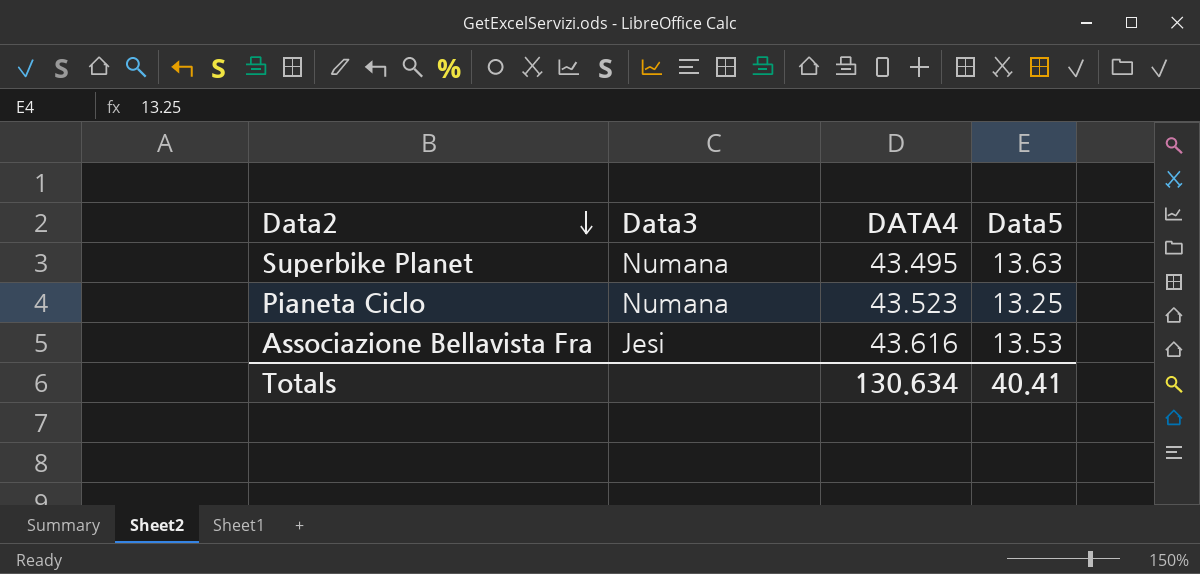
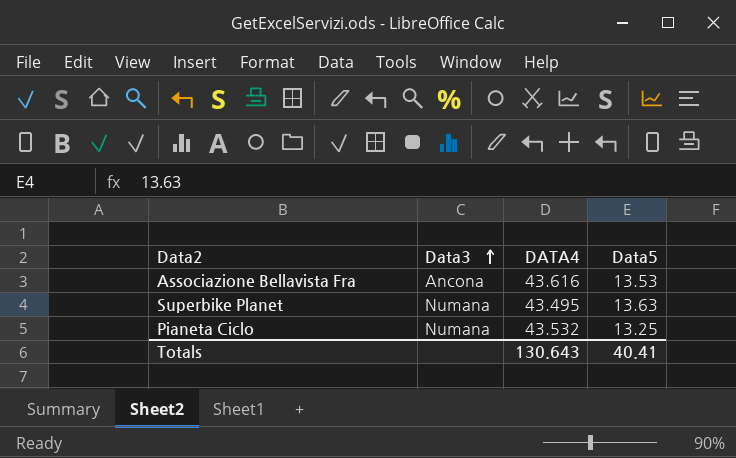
row order: Data2 descending -> Data3 ascending
Associazione Bellavista Fra | Data3: Jesi -> Ancona
Pianeta Ciclo | DATA4: 43.523 -> 43.532
Totals | DATA4: 130.634 -> 130.643

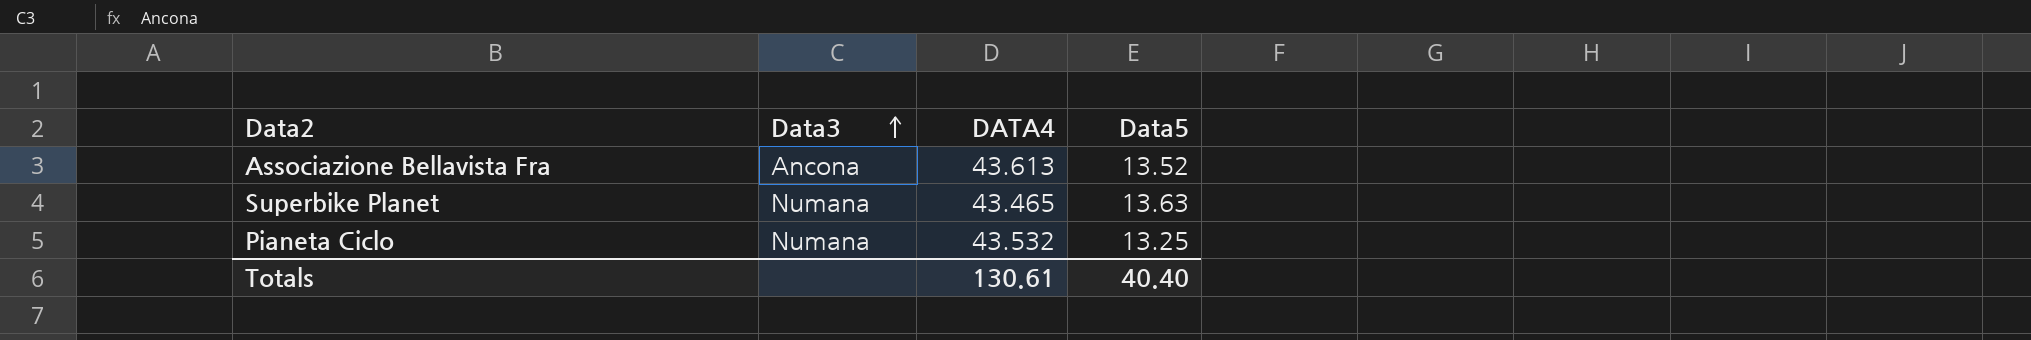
Associazione Bellavista Fra | DATA4: 43.616 -> 43.613
Associazione Bellavista Fra | Data5: 13.53 -> 13.52
Superbike Planet | DATA4: 43.495 -> 43.465
Totals | DATA4: 130.643 -> 130.61
Totals | Data5: 40.41 -> 40.40

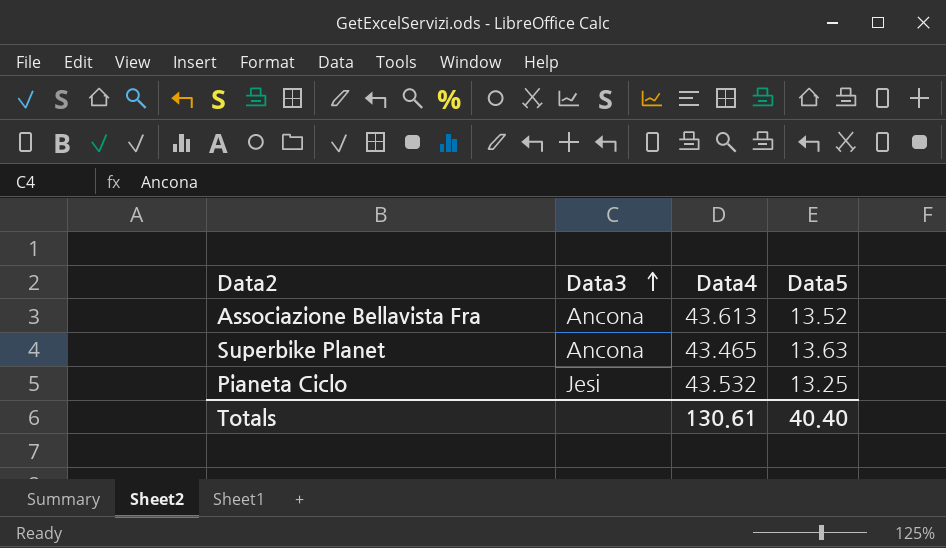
column name: DATA4 -> Data4
Superbike Planet | Data3: Numana -> Ancona
Pianeta Ciclo | Data3: Numana -> Jesi

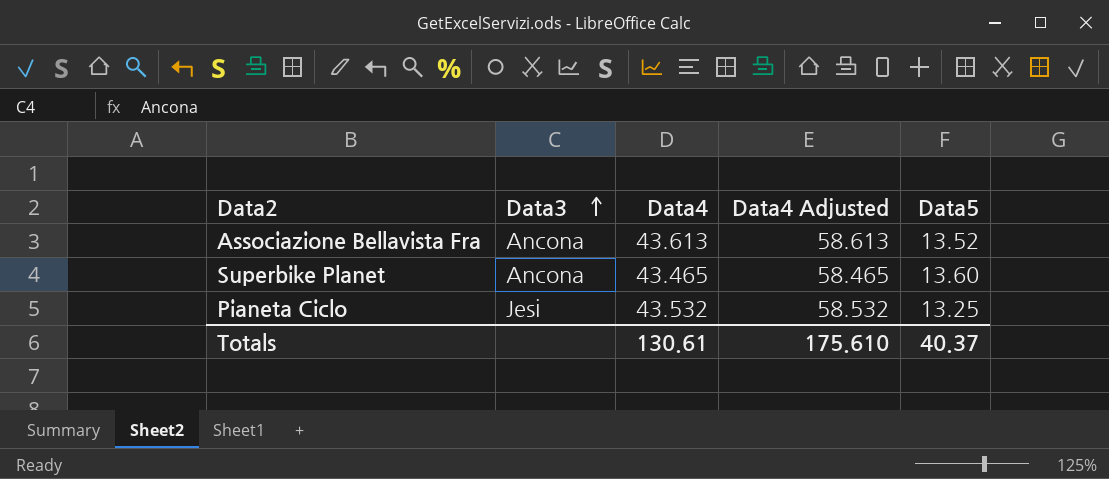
column Data4 Adjusted | formula: none -> [Data4] + 15
Superbike Planet | Data5: 13.63 -> 13.60
Totals | Data5: 40.40 -> 40.37

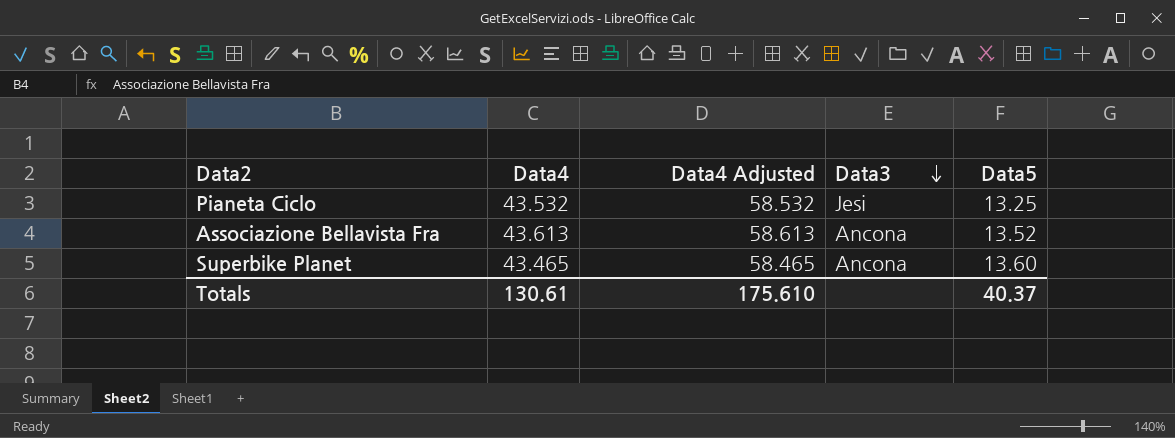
row order: Data3 ascending -> Data3 descending
column Data3 | position: 2 -> 4

